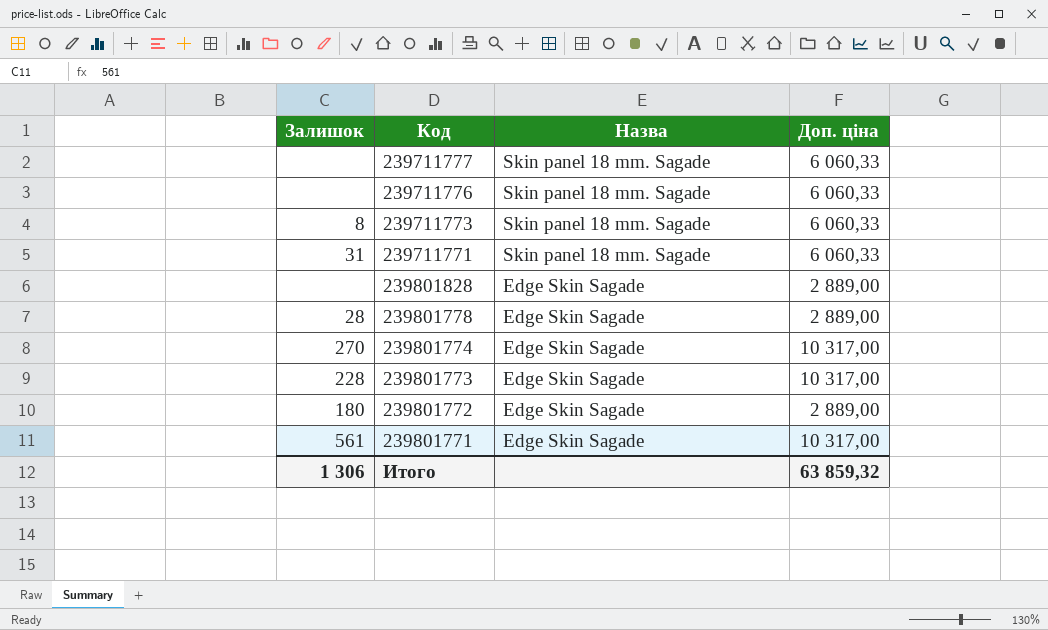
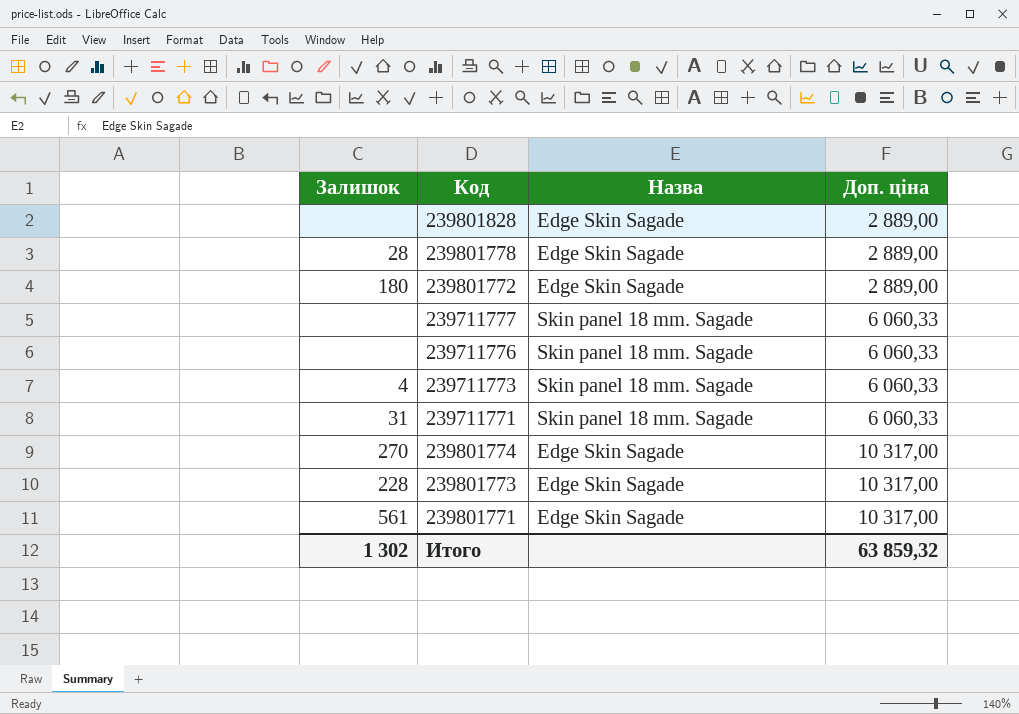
row order: Назва descending -> Доп. ціна ascending
239711773 | Залишок: 8 -> 4
Итого | Залишок: 1 306 -> 1 302

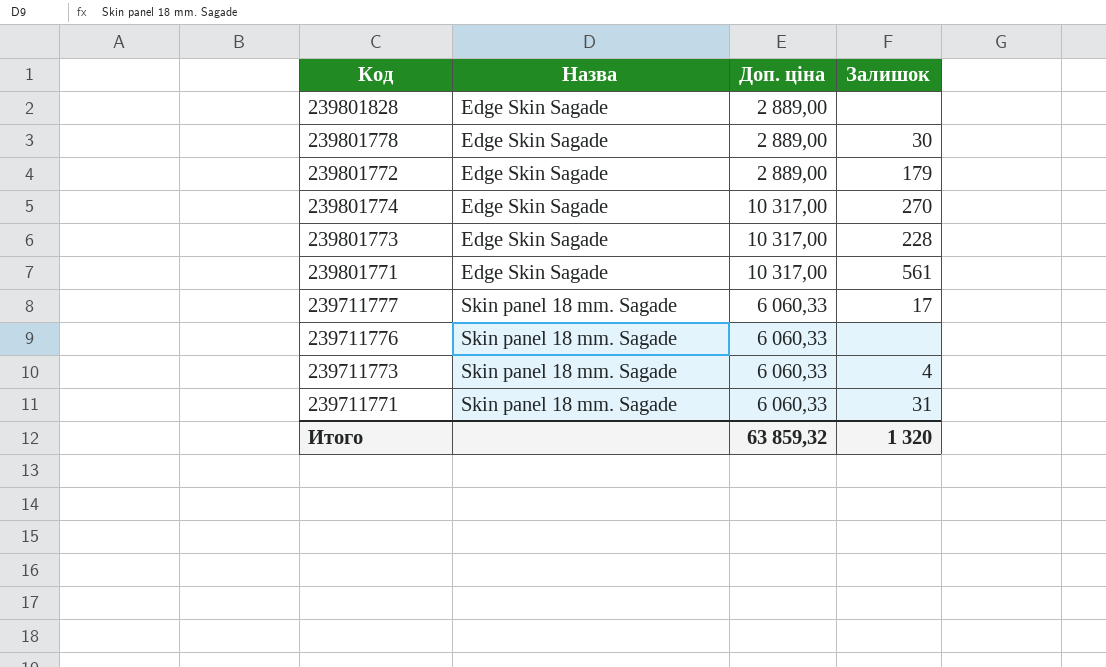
row order: Доп. ціна ascending -> Назва ascending
column Залишок | position: 1 -> 4
239801778 | Залишок: 28 -> 30
239801772 | Залишок: 180 -> 179
239711777 | Залишок: none -> 17
Итого | Залишок: 1 302 -> 1 320

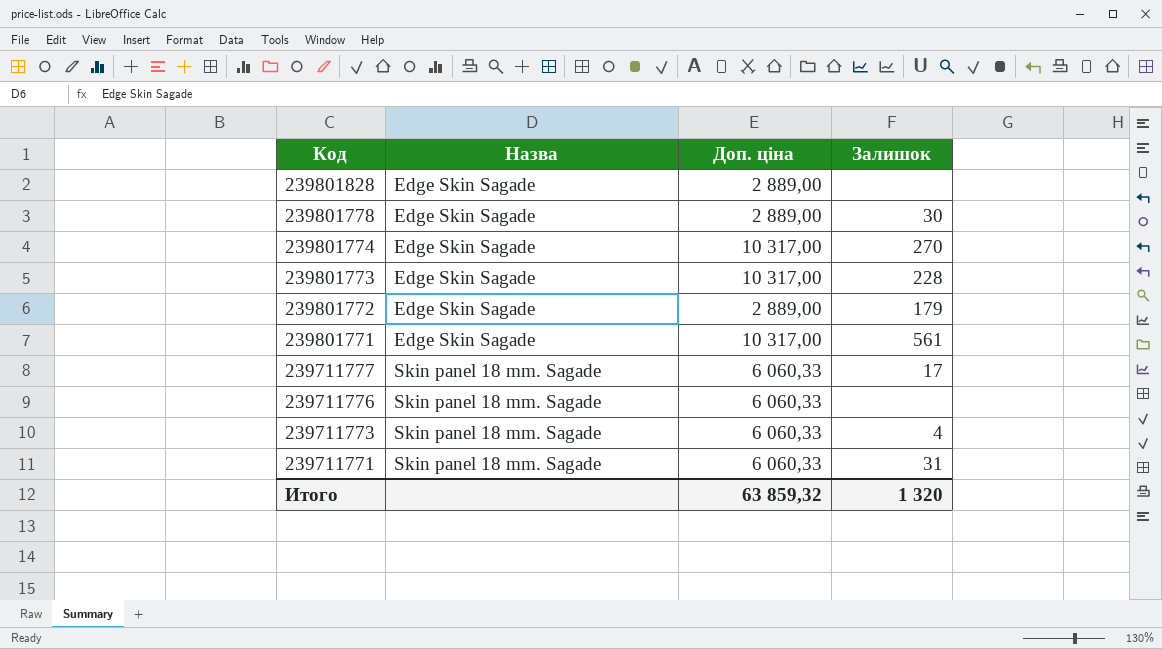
row order: Назва ascending -> Код descending

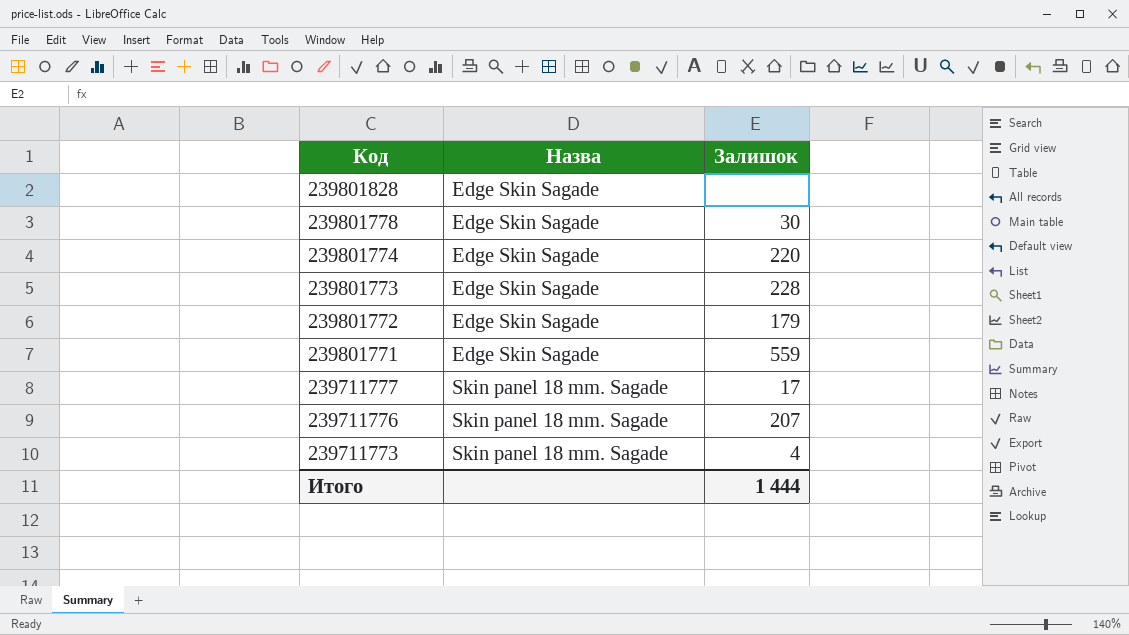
column Доп. ціна | position: 3 -> none
row 239711771: Skin panel 18 mm. Sagade | 6 060,33 | 31 -> none
239801774 | Залишок: 270 -> 220
239801771 | Залишок: 561 -> 559
239711776 | Залишок: none -> 207
Итого | Залишок: 1 320 -> 1 444

